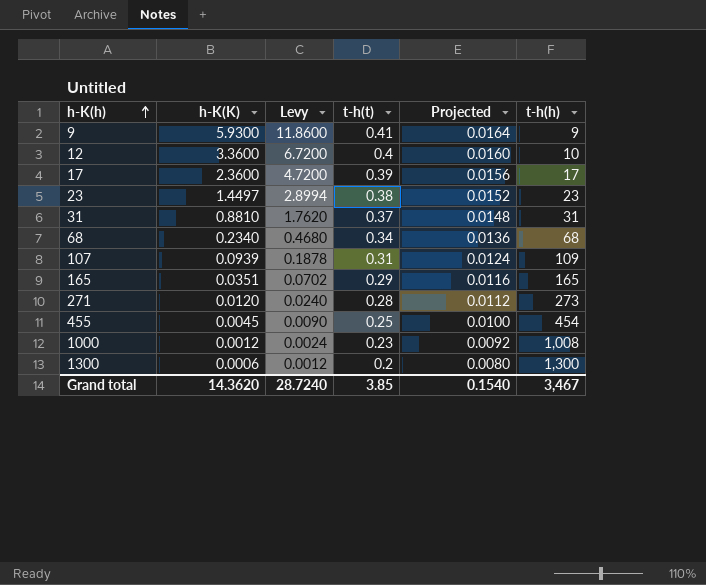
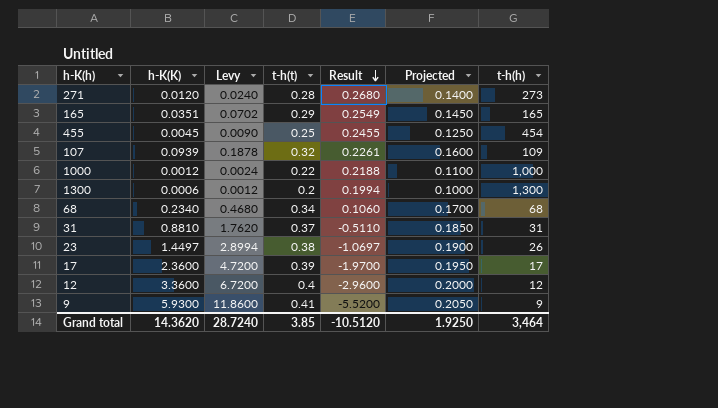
row order: h-K(h) ascending -> Result descending
column Result | formula: none -> [t-h(t)] - [h-K(K)]
column Projected | formula: [t-h(t)] * 0.04 -> [t-h(t)] * 0.5
107 | t-h(t): 0.31 -> 0.32
1000 | t-h(t): 0.23 -> 0.22
1000 | t-h(h): 1,008 -> 1,000
23 | t-h(h): 23 -> 26
12 | t-h(h): 10 -> 12
Grand total | Projected: 0.1540 -> 1.9250
Grand total | t-h(h): 3,467 -> 3,464

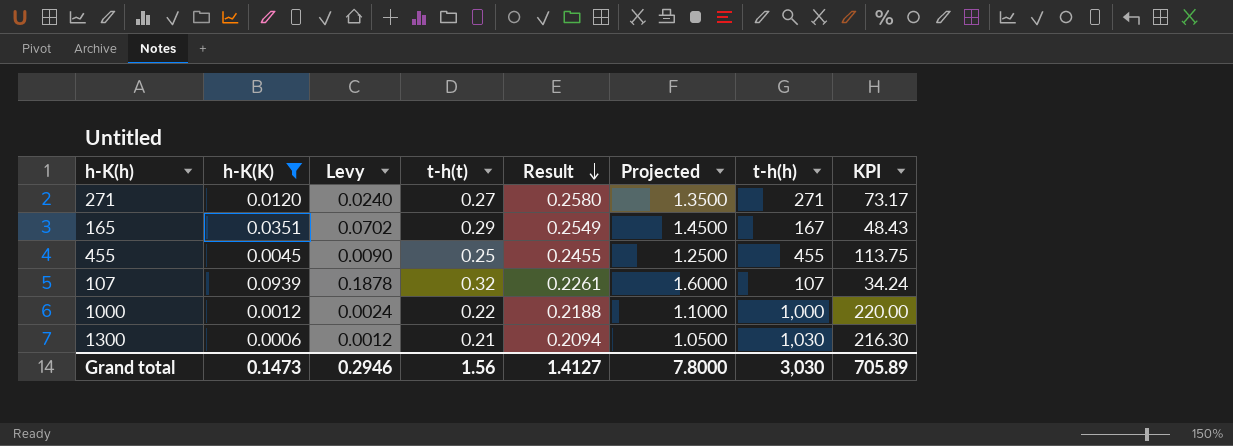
filter: none -> h-K(K) <= 0.0939
column Projected | formula: [t-h(t)] * 0.5 -> [t-h(t)] * 5
column KPI | formula: none -> [t-h(t)] * [t-h(h)]
271 | t-h(t): 0.28 -> 0.27
271 | Result: 0.2680 -> 0.2580
271 | t-h(h): 273 -> 271
165 | t-h(h): 165 -> 167
455 | t-h(h): 454 -> 455
107 | t-h(h): 109 -> 107
1300 | t-h(t): 0.2 -> 0.21
1300 | Result: 0.1994 -> 0.2094
1300 | t-h(h): 1,300 -> 1,030
Grand total | h-K(K): 14.3620 -> 0.1473
Grand total | Levy: 28.7240 -> 0.2946
Grand total | t-h(t): 3.85 -> 1.56
Grand total | Result: -10.5120 -> 1.4127
Grand total | Projected: 1.9250 -> 7.8000
Grand total | t-h(h): 3,464 -> 3,030

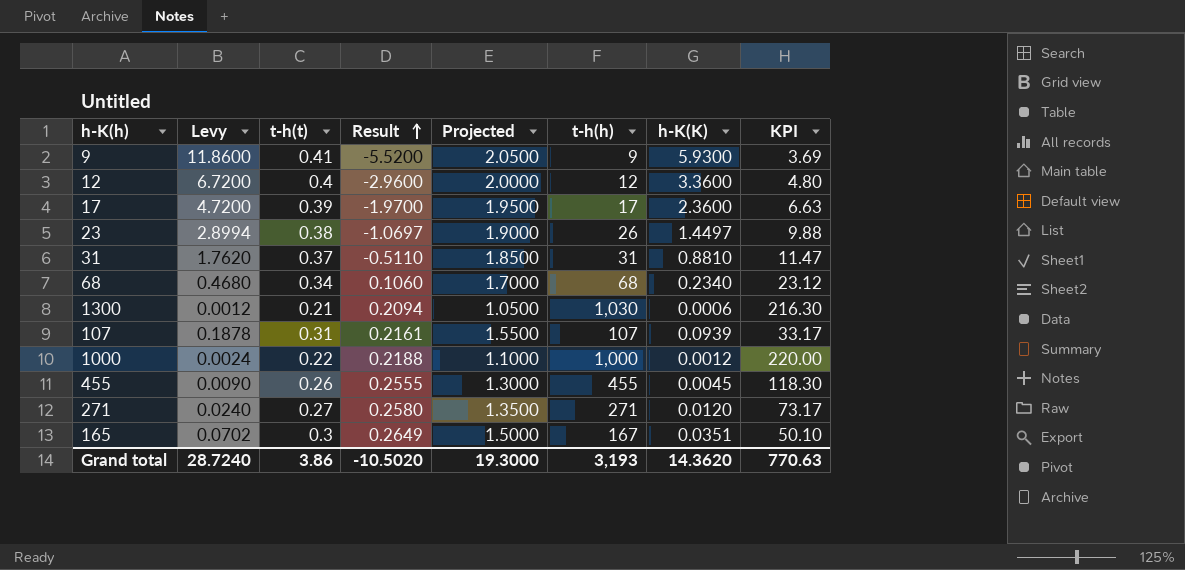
filter: h-K(K) <= 0.0939 -> none
row order: Result descending -> Result ascending
column h-K(K) | position: 2 -> 7
107 | t-h(t): 0.32 -> 0.31
107 | Result: 0.2261 -> 0.2161
107 | Projected: 1.6000 -> 1.5500
107 | KPI: 34.24 -> 33.17
455 | t-h(t): 0.25 -> 0.26
455 | Result: 0.2455 -> 0.2555
455 | Projected: 1.2500 -> 1.3000
455 | KPI: 113.75 -> 118.30
165 | t-h(t): 0.29 -> 0.3
165 | Result: 0.2549 -> 0.2649
165 | Projected: 1.4500 -> 1.5000
165 | KPI: 48.43 -> 50.10
Grand total | Levy: 0.2946 -> 28.7240
Grand total | t-h(t): 1.56 -> 3.86
Grand total | Result: 1.4127 -> -10.5020
Grand total | Projected: 7.8000 -> 19.3000
Grand total | t-h(h): 3,030 -> 3,193
Grand total | h-K(K): 0.1473 -> 14.3620
Grand total | KPI: 705.89 -> 770.63

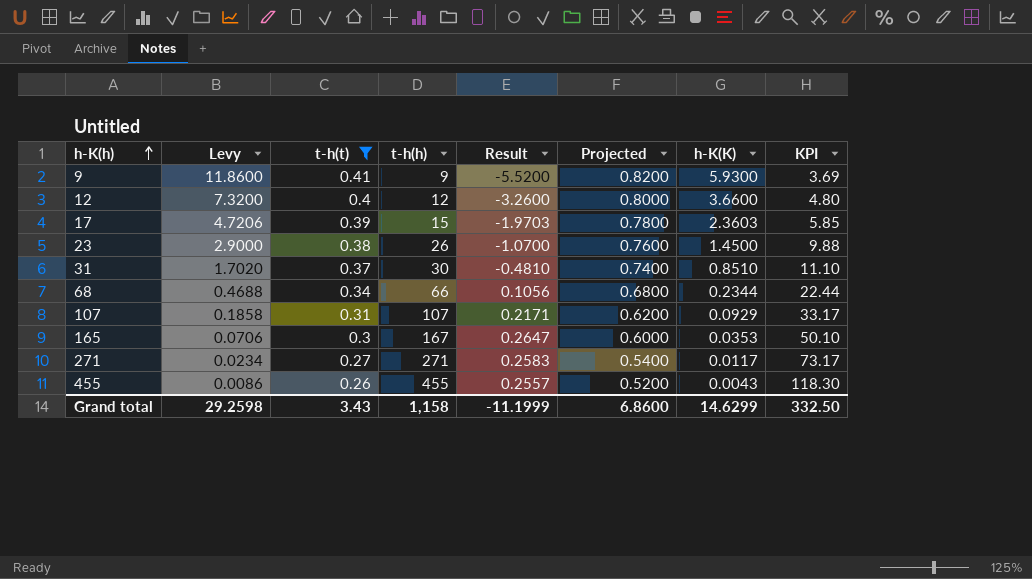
filter: none -> t-h(t) >= 0.26
row order: Result ascending -> h-K(h) ascending
column t-h(h) | position: 6 -> 4
column Projected | formula: [t-h(t)] * 5 -> [t-h(t)] * 2
12 | Levy: 6.7200 -> 7.3200
12 | Result: -2.9600 -> -3.2600
12 | h-K(K): 3.3600 -> 3.6600
17 | Levy: 4.7200 -> 4.7206
17 | t-h(h): 17 -> 15
17 | Result: -1.9700 -> -1.9703
17 | h-K(K): 2.3600 -> 2.3603
17 | KPI: 6.63 -> 5.85
23 | Levy: 2.8994 -> 2.9000
23 | Result: -1.0697 -> -1.0700
23 | h-K(K): 1.4497 -> 1.4500
31 | Levy: 1.7620 -> 1.7020
31 | t-h(h): 31 -> 30
31 | Result: -0.5110 -> -0.4810
31 | h-K(K): 0.8810 -> 0.8510
31 | KPI: 11.47 -> 11.10
68 | Levy: 0.4680 -> 0.4688
68 | t-h(h): 68 -> 66
68 | Result: 0.1060 -> 0.1056
68 | h-K(K): 0.2340 -> 0.2344
68 | KPI: 23.12 -> 22.44
107 | Levy: 0.1878 -> 0.1858
107 | Result: 0.2161 -> 0.2171
107 | h-K(K): 0.0939 -> 0.0929
165 | Levy: 0.0702 -> 0.0706
165 | Result: 0.2649 -> 0.2647
165 | h-K(K): 0.0351 -> 0.0353
271 | Levy: 0.0240 -> 0.0234
271 | Result: 0.2580 -> 0.2583
271 | h-K(K): 0.0120 -> 0.0117
455 | Levy: 0.0090 -> 0.0086
455 | Result: 0.2555 -> 0.2557
455 | h-K(K): 0.0045 -> 0.0043
Grand total | Levy: 28.7240 -> 29.2598
Grand total | t-h(t): 3.86 -> 3.43
Grand total | t-h(h): 3,193 -> 1,158
Grand total | Result: -10.5020 -> -11.1999
Grand total | Projected: 19.3000 -> 6.8600
Grand total | h-K(K): 14.3620 -> 14.6299
Grand total | KPI: 770.63 -> 332.50

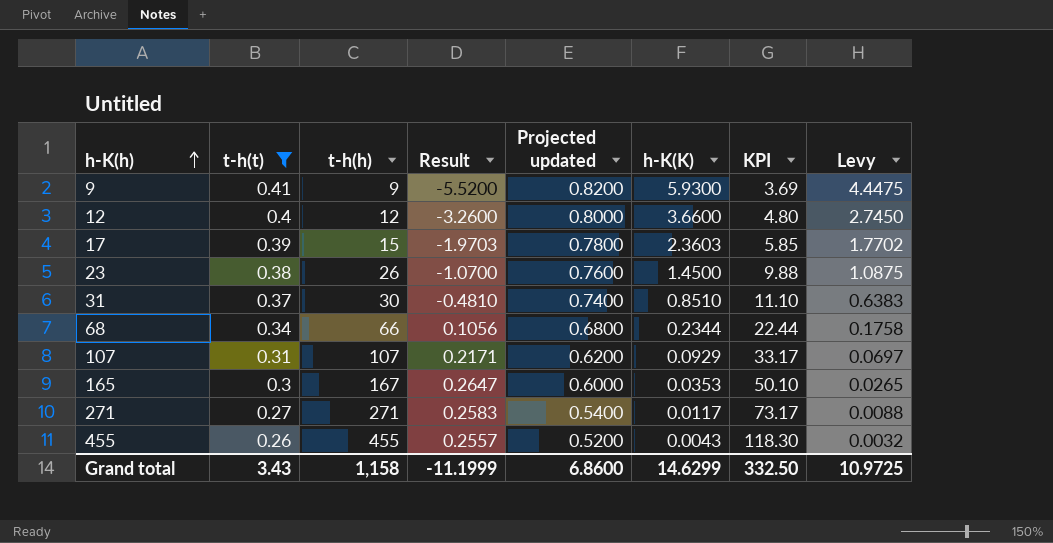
column name: Projected -> Projected updated
column Levy | formula: [h-K(K)] * 2 -> [h-K(K)] * 0.75
column Levy | position: 2 -> 8
Grand total | Levy: 29.2598 -> 10.9725

